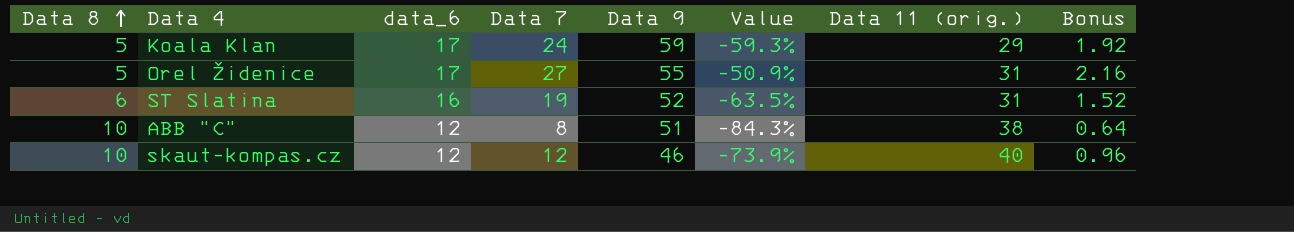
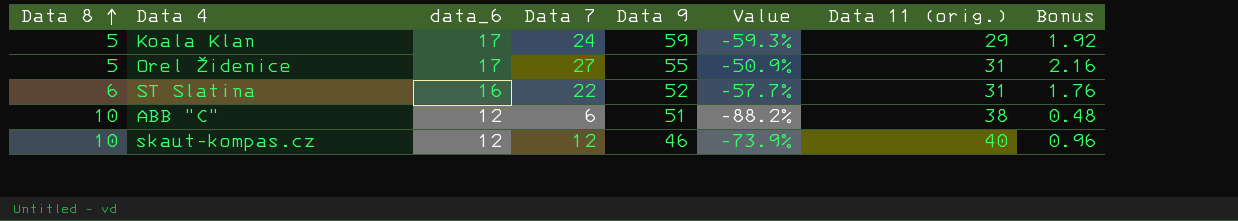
ST Slatina | Data 7: 19 -> 22
ST Slatina | Value: -63.5% -> -57.7%
ST Slatina | Bonus: 1.52 -> 1.76
ABB "C" | Data 7: 8 -> 6
ABB "C" | Value: -84.3% -> -88.2%
ABB "C" | Bonus: 0.64 -> 0.48

